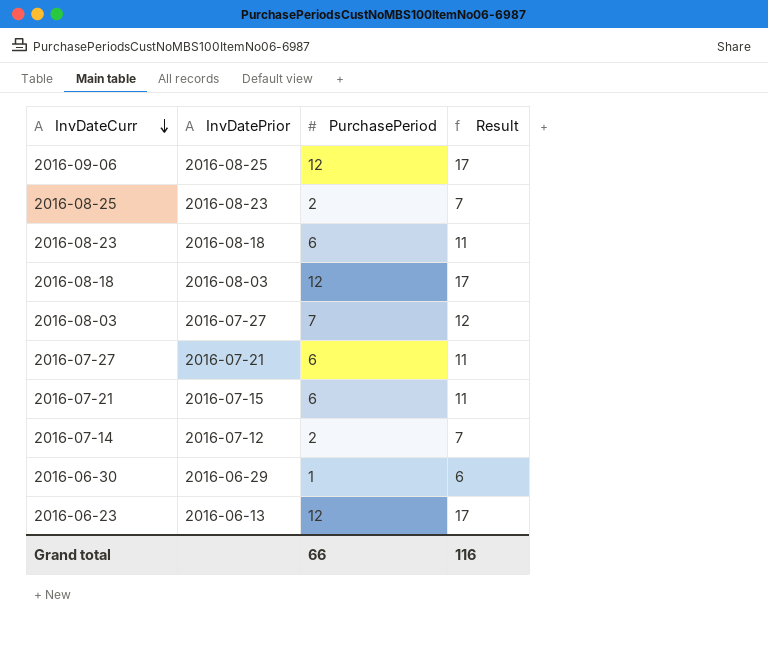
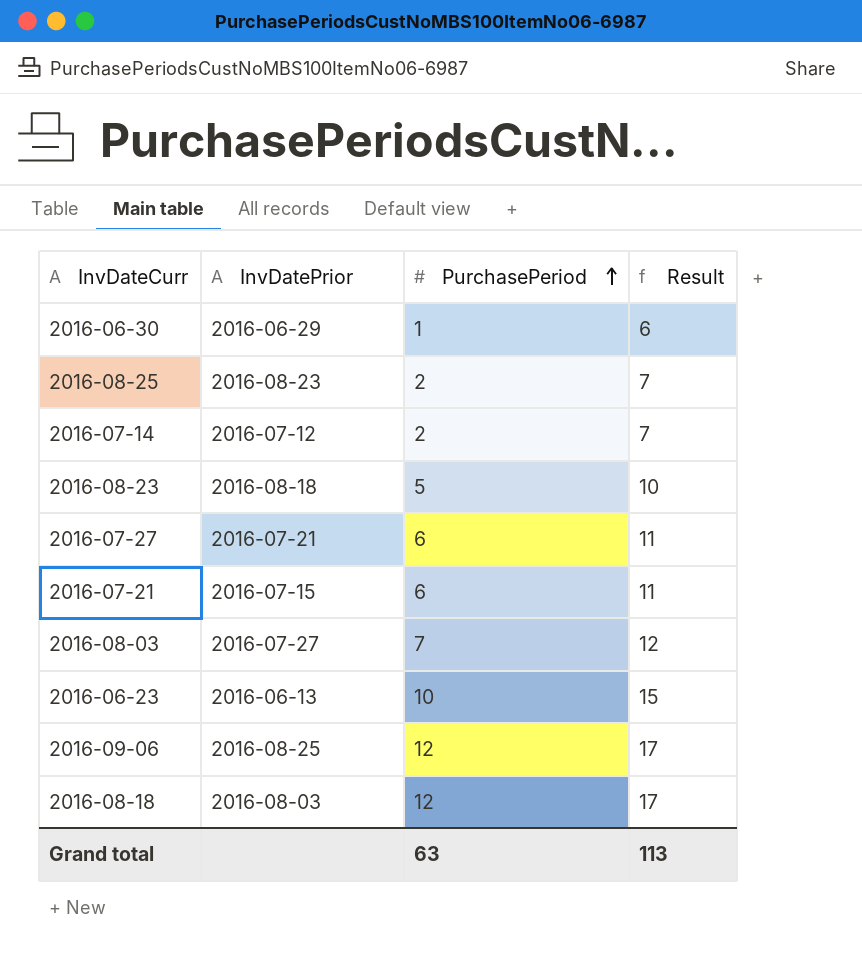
row order: InvDateCurr descending -> PurchasePeriod ascending
2016-08-23 | PurchasePeriod: 6 -> 5
2016-08-23 | Result: 11 -> 10
2016-06-23 | PurchasePeriod: 12 -> 10
2016-06-23 | Result: 17 -> 15
Grand total | PurchasePeriod: 66 -> 63
Grand total | Result: 116 -> 113

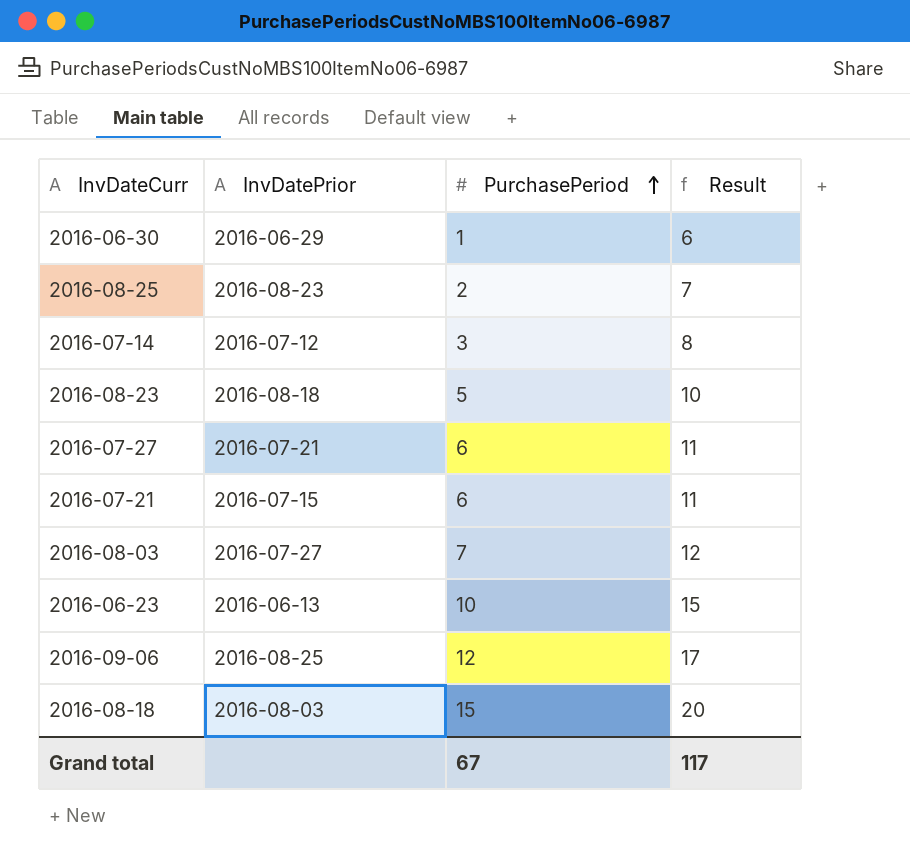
2016-07-14 | PurchasePeriod: 2 -> 3
2016-07-14 | Result: 7 -> 8
2016-08-18 | PurchasePeriod: 12 -> 15
2016-08-18 | Result: 17 -> 20
Grand total | PurchasePeriod: 63 -> 67
Grand total | Result: 113 -> 117

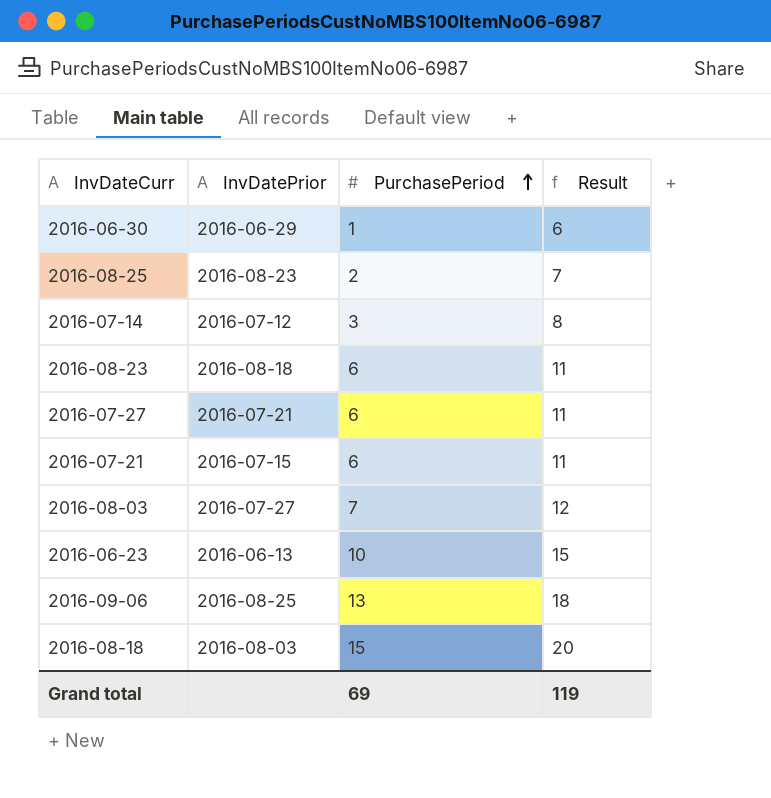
2016-08-23 | PurchasePeriod: 5 -> 6
2016-08-23 | Result: 10 -> 11
2016-09-06 | PurchasePeriod: 12 -> 13
2016-09-06 | Result: 17 -> 18
Grand total | PurchasePeriod: 67 -> 69
Grand total | Result: 117 -> 119

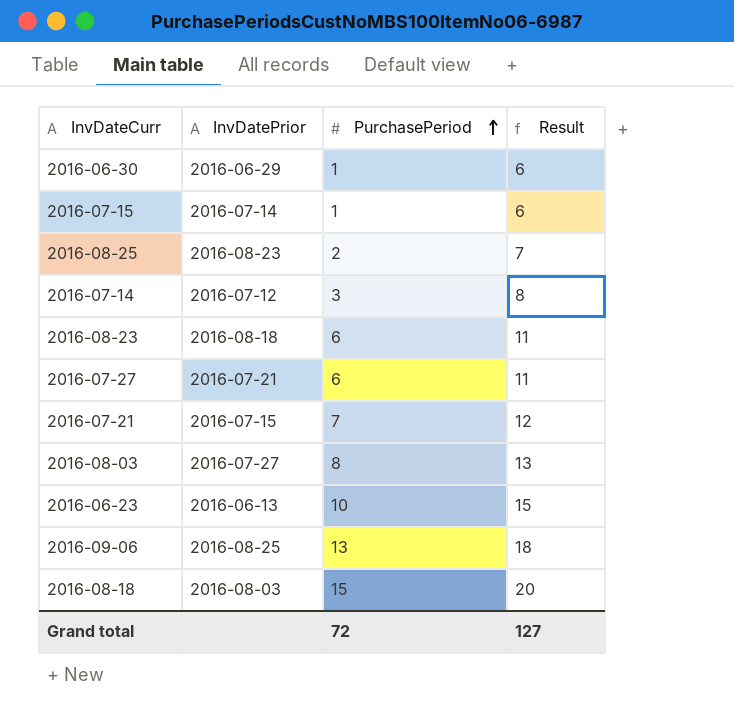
row 2016-07-15: none -> 2016-07-14 | 1 | 6
2016-07-21 | PurchasePeriod: 6 -> 7
2016-07-21 | Result: 11 -> 12
2016-08-03 | PurchasePeriod: 7 -> 8
2016-08-03 | Result: 12 -> 13
Grand total | PurchasePeriod: 69 -> 72
Grand total | Result: 119 -> 127

